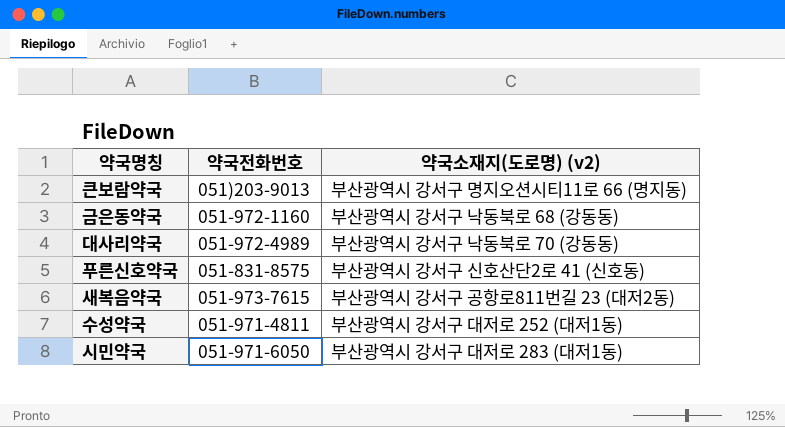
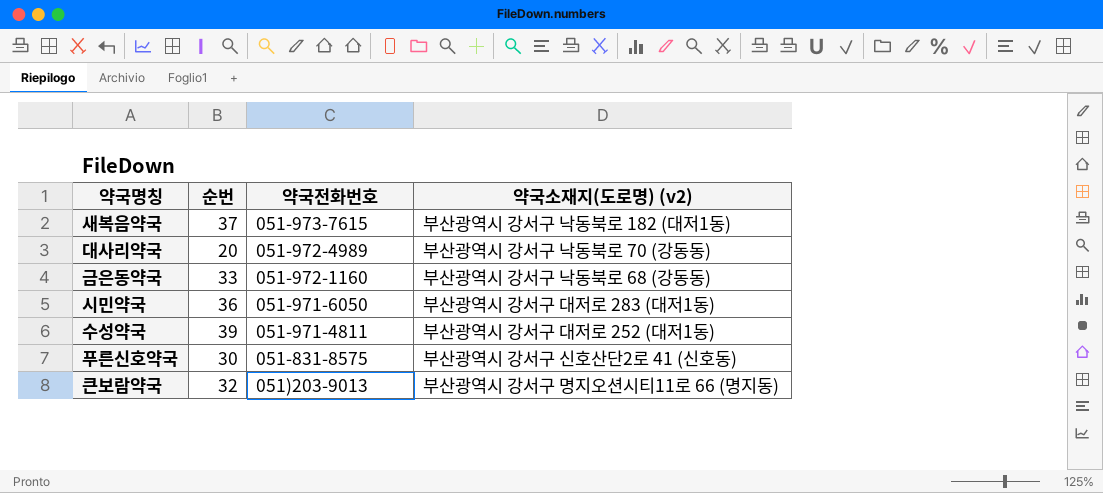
row order: none -> 약국전화번호 descending
column 순번 | position: none -> 2
새복음약국 | 약국소재지(도로명) (v2): 부산광역시 강서구 공항로811번길 23 (대저2동) -> 부산광역시 강서구 낙동북로 182 (대저1동)

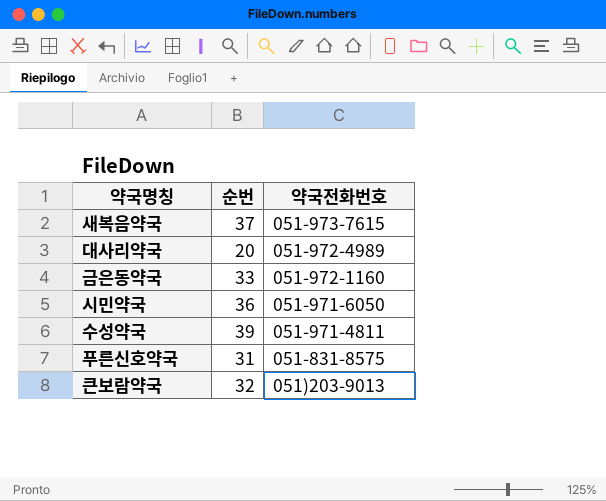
column 약국소재지(도로명) (v2) | position: 4 -> none
푸른신호약국 | 순번: 30 -> 31

